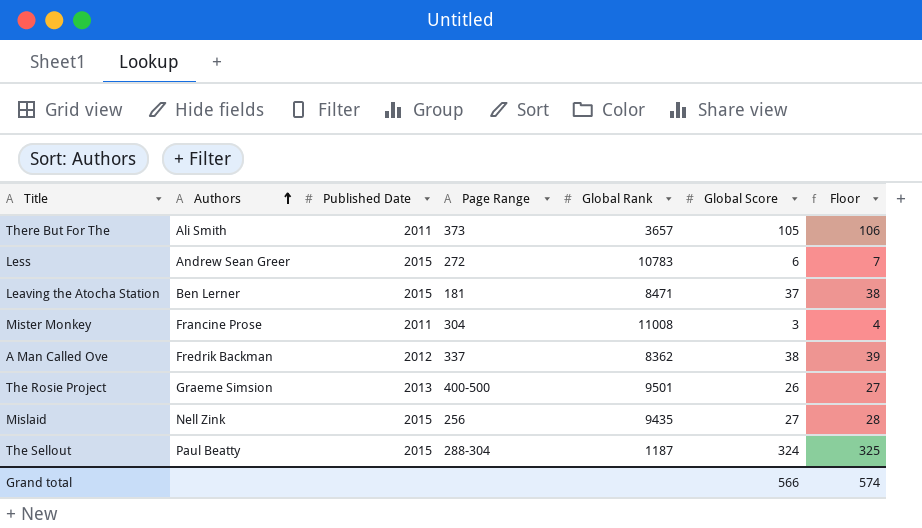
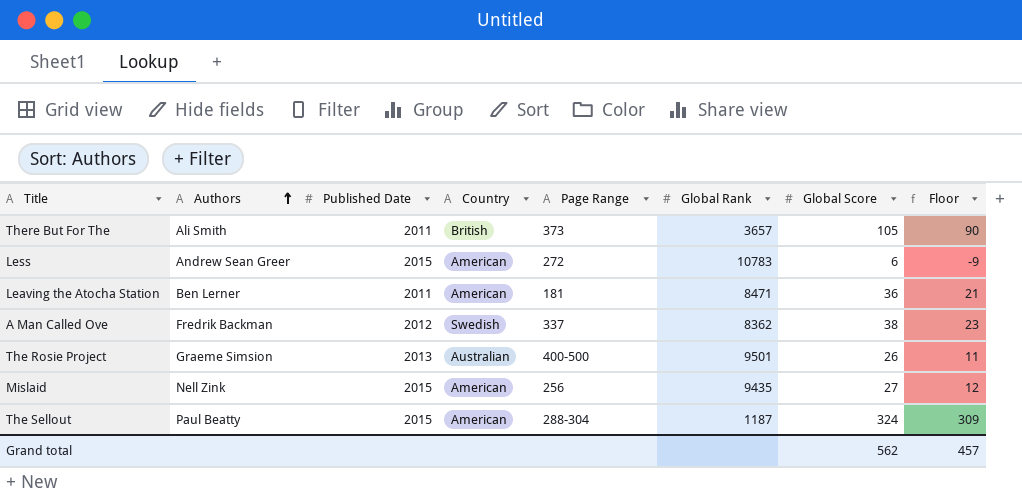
column Country | position: none -> 4
column Floor | formula: [Global Score] + 1 -> [Global Score] - 15
row Mister Monkey: Francine Prose | 2011 | 304 | 11008 | 3 | 4 -> none
Leaving the Atocha Station | Published Date: 2015 -> 2011
Leaving the Atocha Station | Global Score: 37 -> 36
Grand total | Global Score: 566 -> 562
Grand total | Floor: 574 -> 457

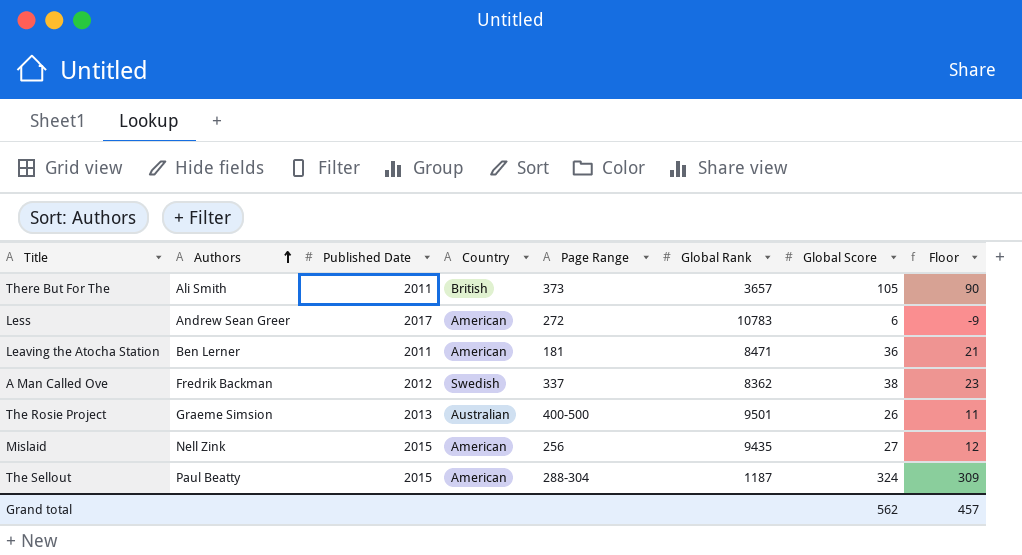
Less | Published Date: 2015 -> 2017

